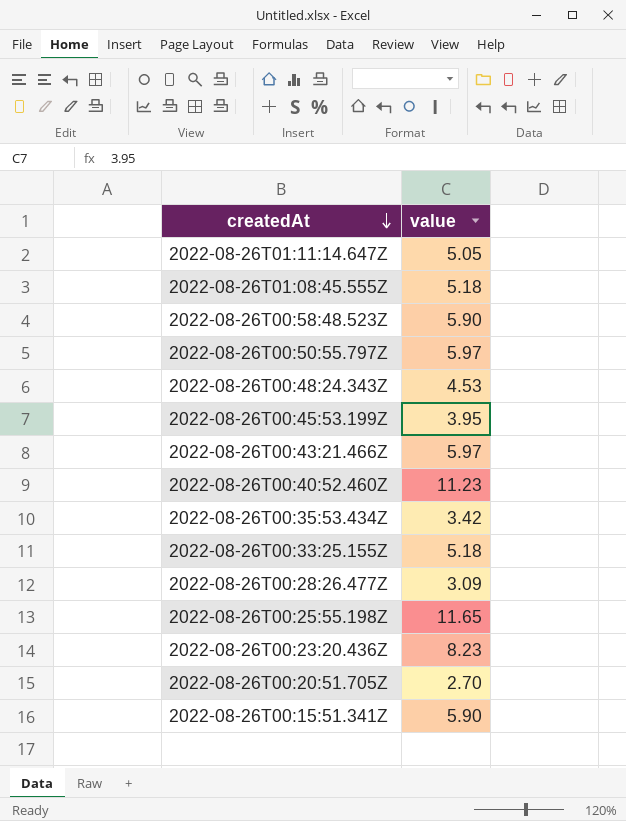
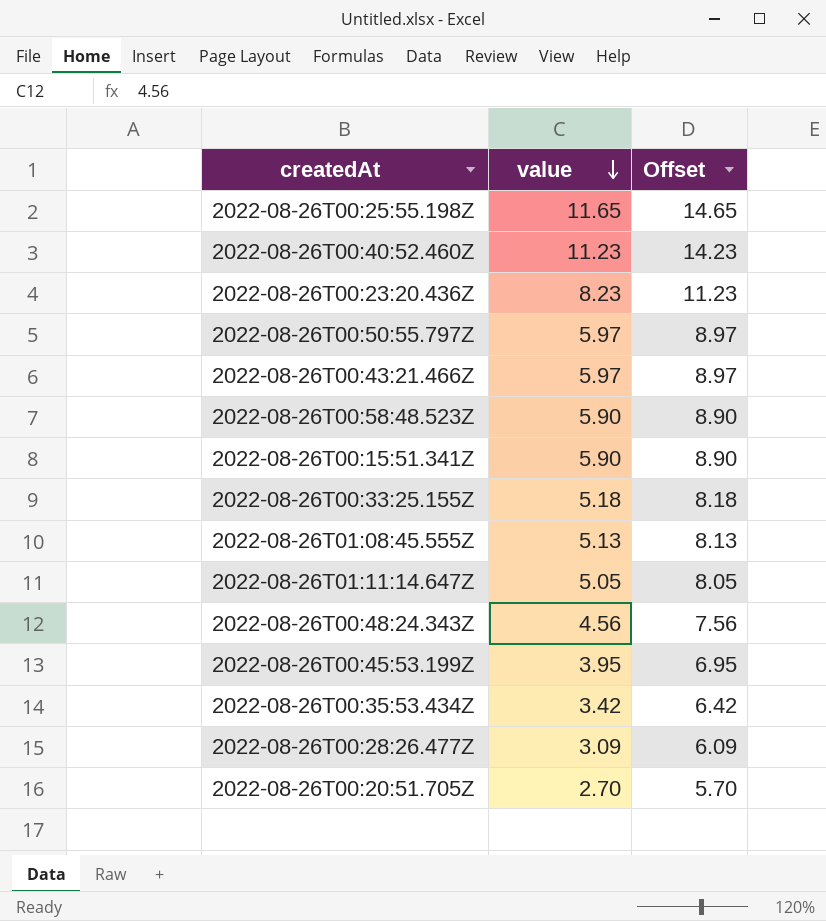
row order: createdAt descending -> value descending
column Offset | formula: none -> [value] + 3
2022-08-26T01:08:45.555Z | value: 5.18 -> 5.13
2022-08-26T00:48:24.343Z | value: 4.53 -> 4.56

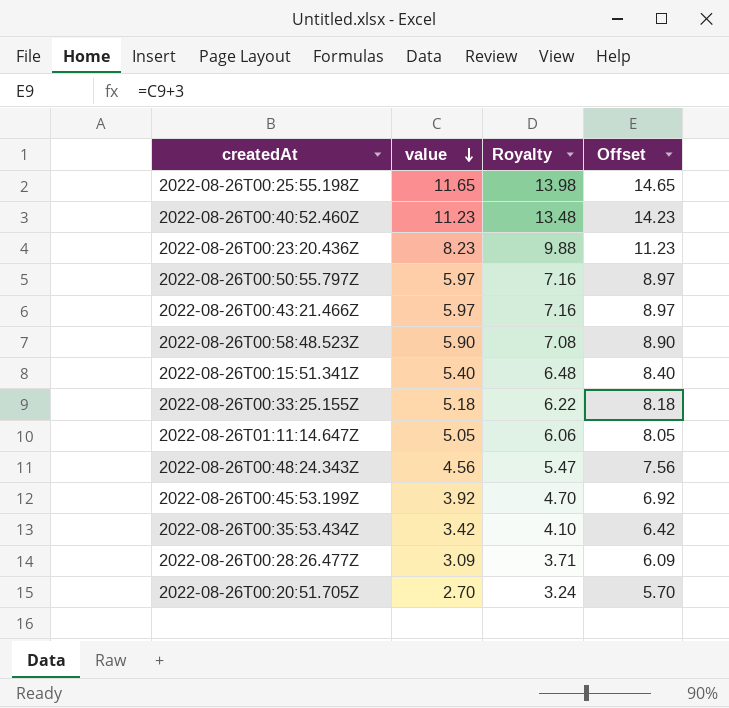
column Royalty | formula: none -> [value] * 1.2
row 2022-08-26T01:08:45.555Z: 5.13 | 8.13 -> none
2022-08-26T00:15:51.341Z | value: 5.90 -> 5.40
2022-08-26T00:15:51.341Z | Offset: 8.90 -> 8.40
2022-08-26T00:45:53.199Z | value: 3.95 -> 3.92
2022-08-26T00:45:53.199Z | Offset: 6.95 -> 6.92

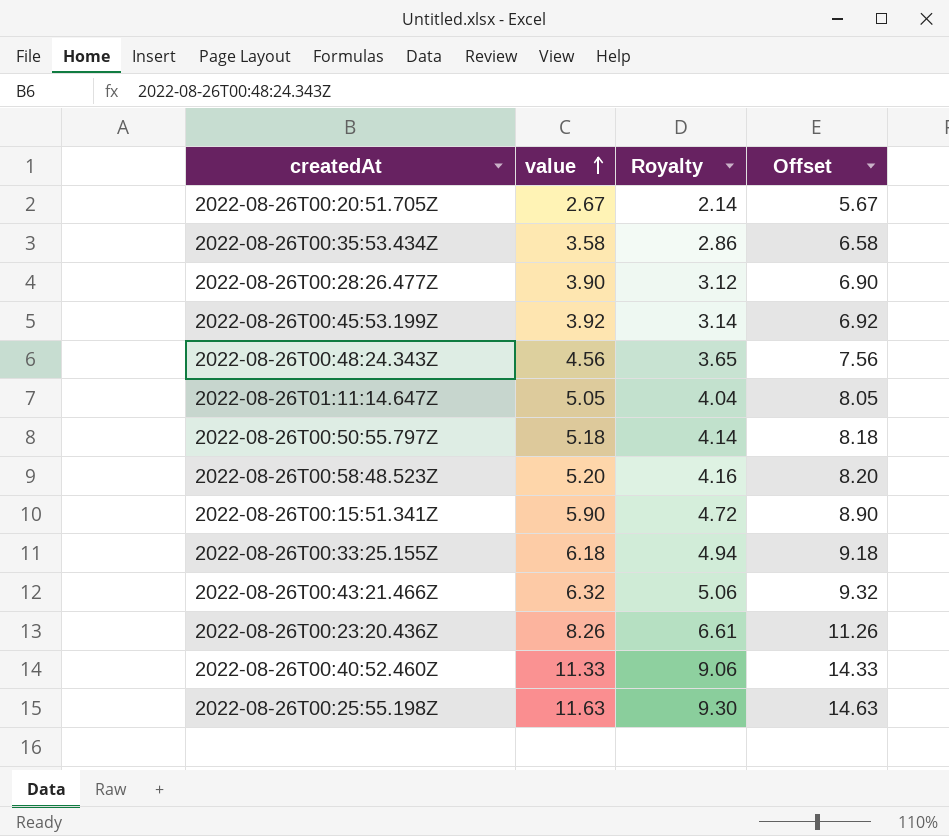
row order: value descending -> value ascending
column Royalty | formula: [value] * 1.2 -> [value] * 0.8
2022-08-26T00:20:51.705Z | value: 2.70 -> 2.67
2022-08-26T00:20:51.705Z | Offset: 5.70 -> 5.67
2022-08-26T00:35:53.434Z | value: 3.42 -> 3.58
2022-08-26T00:35:53.434Z | Offset: 6.42 -> 6.58
2022-08-26T00:28:26.477Z | value: 3.09 -> 3.90
2022-08-26T00:28:26.477Z | Offset: 6.09 -> 6.90
2022-08-26T00:50:55.797Z | value: 5.97 -> 5.18
2022-08-26T00:50:55.797Z | Offset: 8.97 -> 8.18
2022-08-26T00:58:48.523Z | value: 5.90 -> 5.20
2022-08-26T00:58:48.523Z | Offset: 8.90 -> 8.20
2022-08-26T00:15:51.341Z | value: 5.40 -> 5.90
2022-08-26T00:15:51.341Z | Offset: 8.40 -> 8.90
2022-08-26T00:33:25.155Z | value: 5.18 -> 6.18
2022-08-26T00:33:25.155Z | Offset: 8.18 -> 9.18
2022-08-26T00:43:21.466Z | value: 5.97 -> 6.32
2022-08-26T00:43:21.466Z | Offset: 8.97 -> 9.32
2022-08-26T00:23:20.436Z | value: 8.23 -> 8.26
2022-08-26T00:23:20.436Z | Offset: 11.23 -> 11.26
2022-08-26T00:40:52.460Z | value: 11.23 -> 11.33
2022-08-26T00:40:52.460Z | Offset: 14.23 -> 14.33
2022-08-26T00:25:55.198Z | value: 11.65 -> 11.63
2022-08-26T00:25:55.198Z | Offset: 14.65 -> 14.63

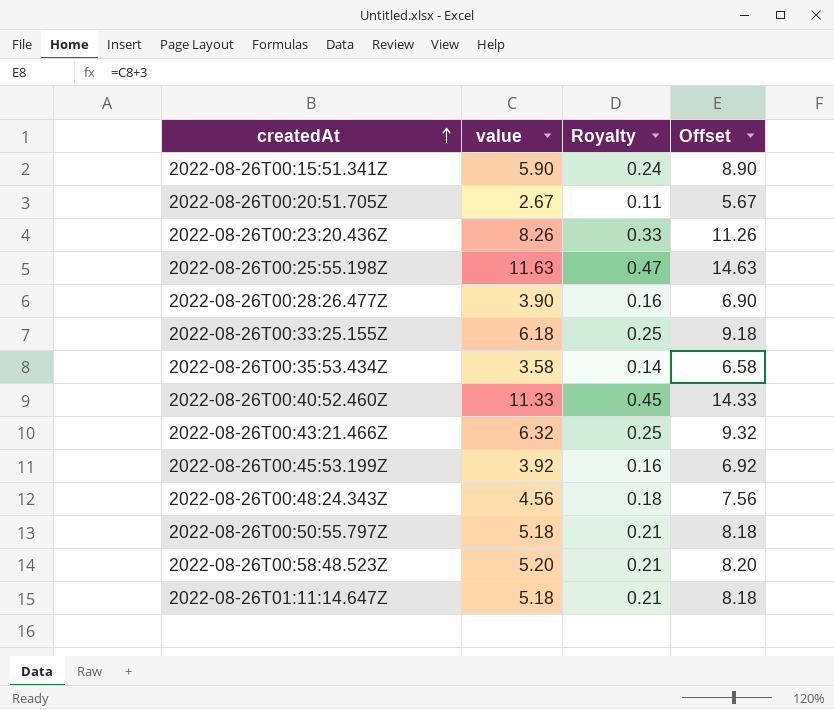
row order: value ascending -> createdAt ascending
column Royalty | formula: [value] * 0.8 -> [value] * 0.04
2022-08-26T01:11:14.647Z | value: 5.05 -> 5.18
2022-08-26T01:11:14.647Z | Offset: 8.05 -> 8.18

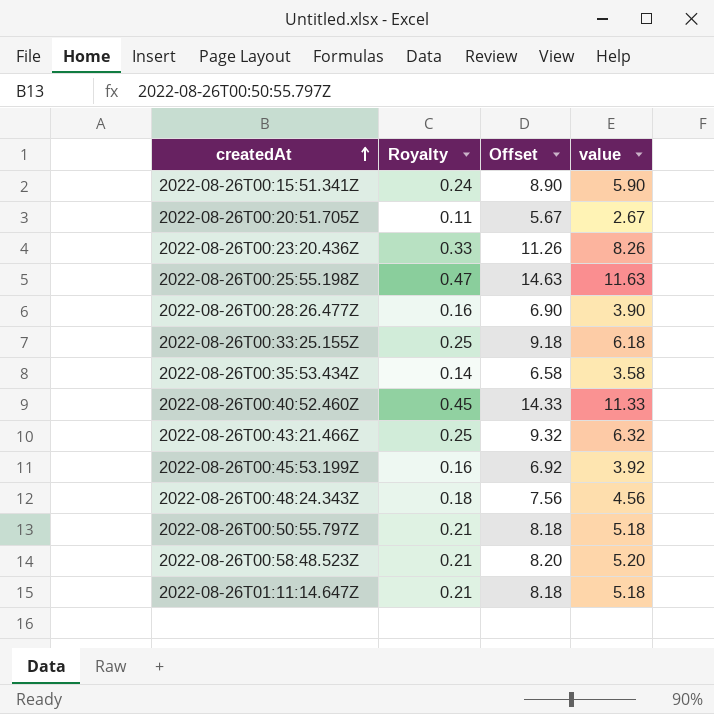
column value | position: 2 -> 4

